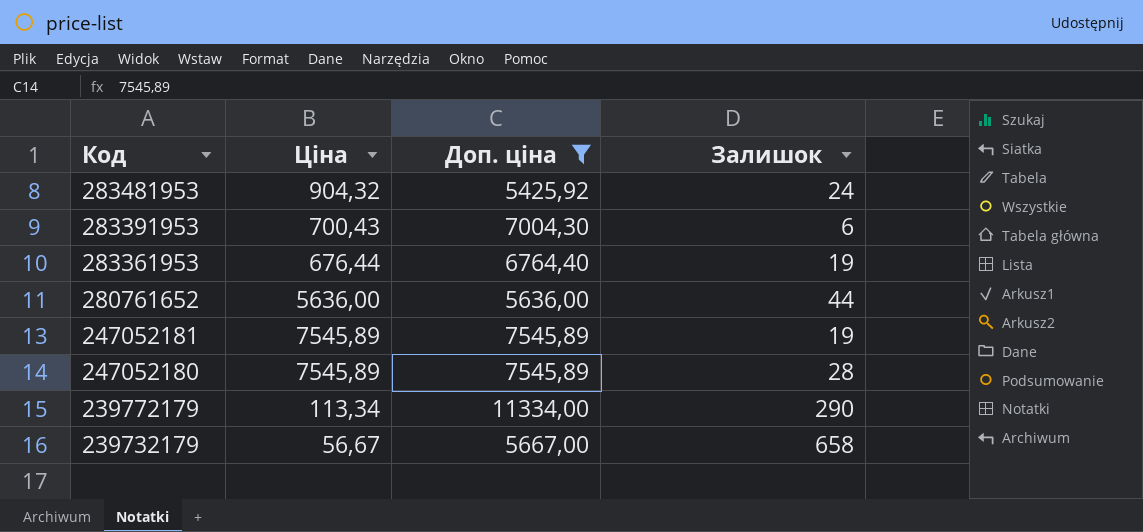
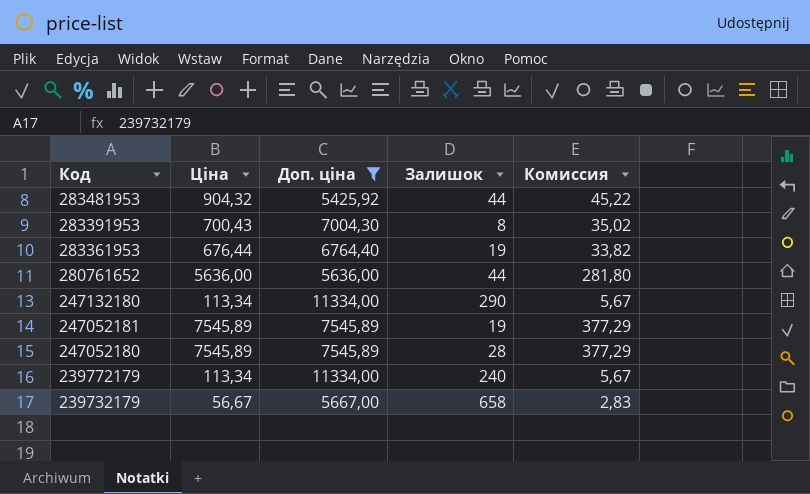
column Комиссия | formula: none -> [Ціна] * 0,05
283481953 | Залишок: 24 -> 44
283391953 | Залишок: 6 -> 8
row 247132180: none -> 113,34 | 11334,00 | 290 | 5,67
239772179 | Залишок: 290 -> 240

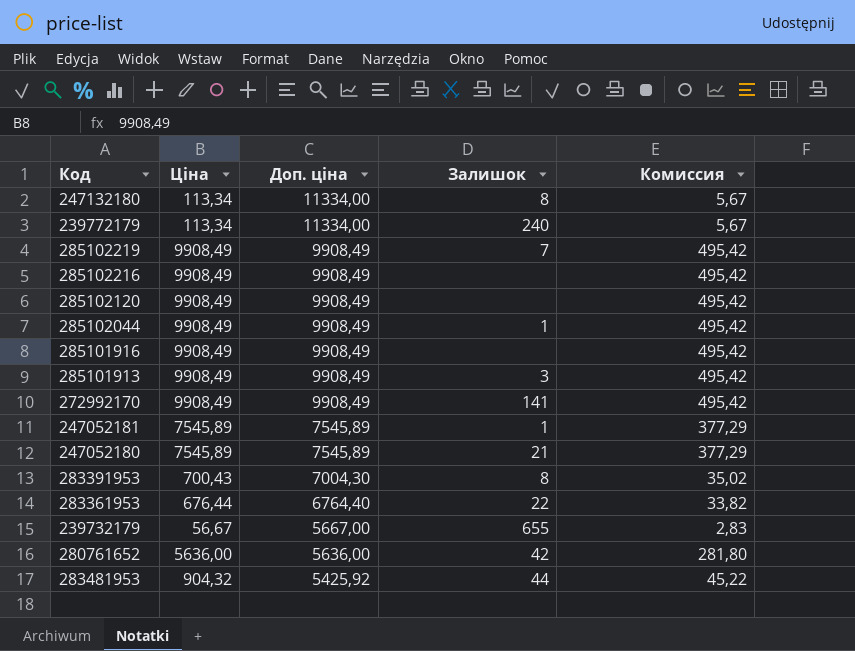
filter: Доп. ціна != 9908,49 -> none
row order: Код descending -> Доп. ціна descending
247132180 | Залишок: 290 -> 8
247052181 | Залишок: 19 -> 1
247052180 | Залишок: 28 -> 21
283361953 | Залишок: 19 -> 22
239732179 | Залишок: 658 -> 655
280761652 | Залишок: 44 -> 42

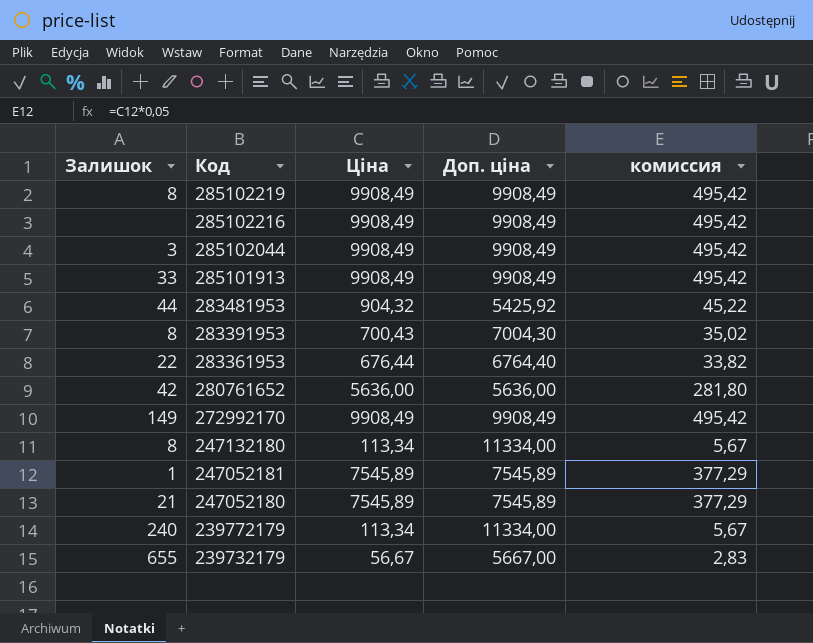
row order: Доп. ціна descending -> Код descending
column Залишок | position: 4 -> 1
column name: Комиссия -> комиссия
row 285102120: 9908,49 | 9908,49 | none | 495,42 -> none
row 285101916: 9908,49 | 9908,49 | none | 495,42 -> none
285102219 | Залишок: 7 -> 8
285102044 | Залишок: 1 -> 3
285101913 | Залишок: 3 -> 33
272992170 | Залишок: 141 -> 149

